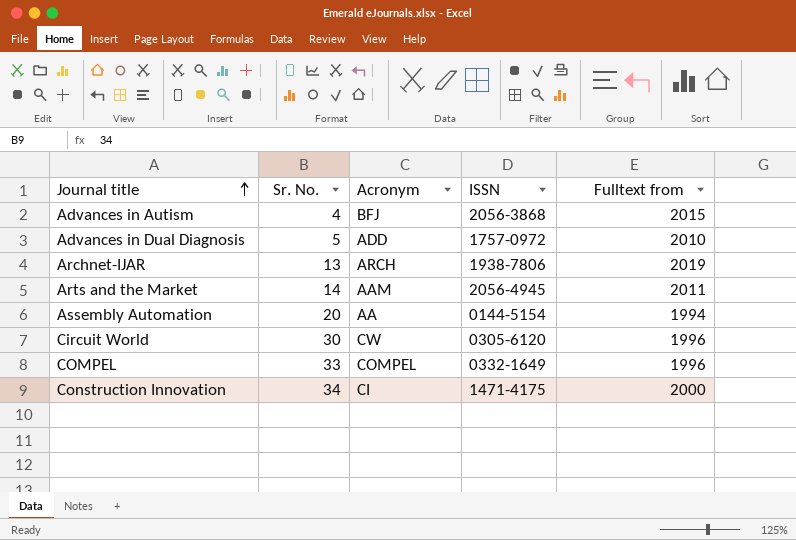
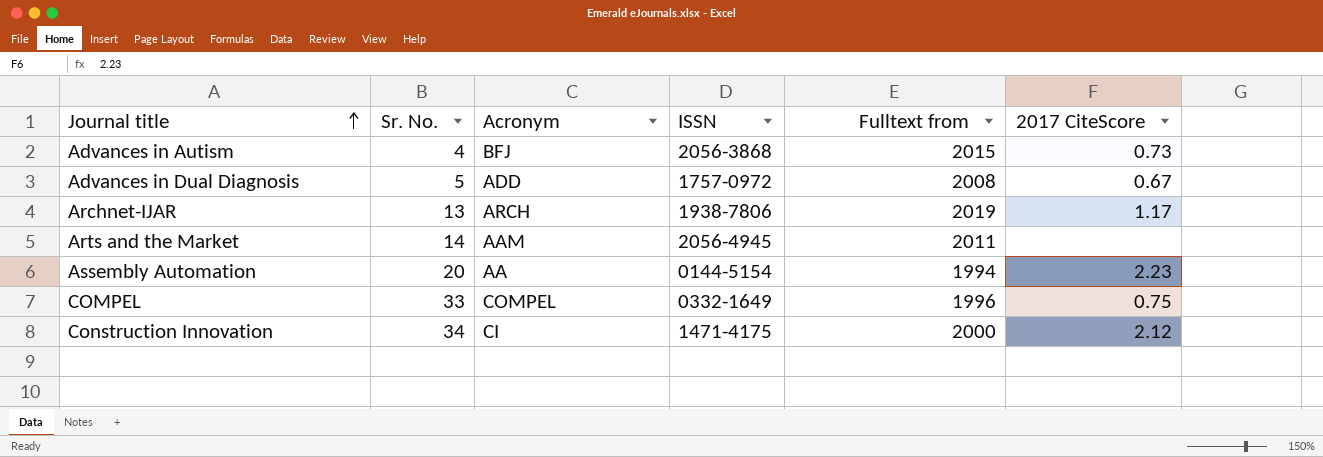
column 2017 CiteScore | position: none -> 6
row Circuit World: 30 | CW | 0305-6120 | 1996 -> none
Advances in Dual Diagnosis | Fulltext from: 2010 -> 2008

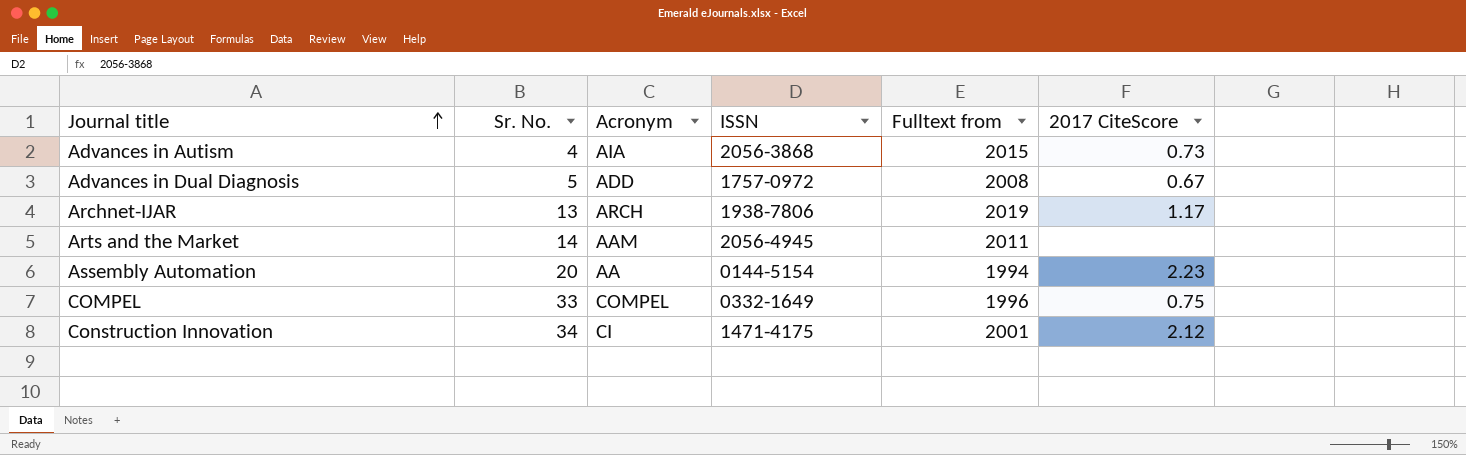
Advances in Autism | Acronym: BFJ -> AIA
Construction Innovation | Fulltext from: 2000 -> 2001

